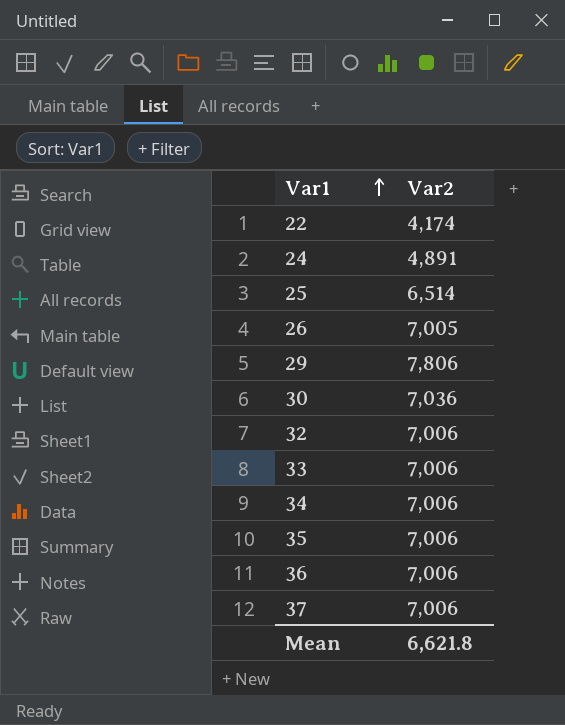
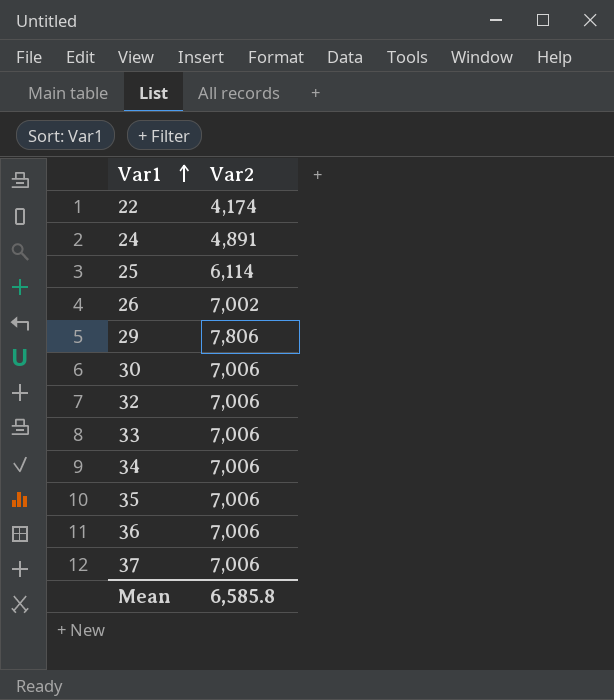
25 | Var2: 6,514 -> 6,114
26 | Var2: 7,005 -> 7,002
30 | Var2: 7,036 -> 7,006
Mean | Var2: 6,621.8 -> 6,585.8

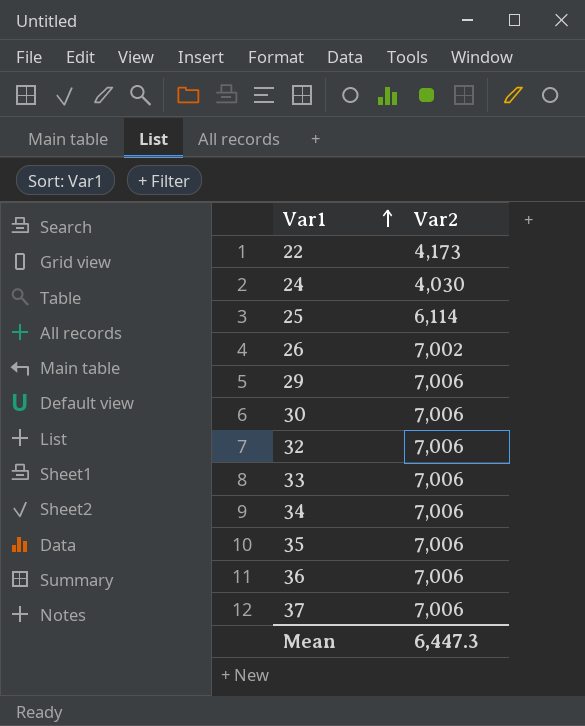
22 | Var2: 4,174 -> 4,173
24 | Var2: 4,891 -> 4,030
29 | Var2: 7,806 -> 7,006
Mean | Var2: 6,585.8 -> 6,447.3

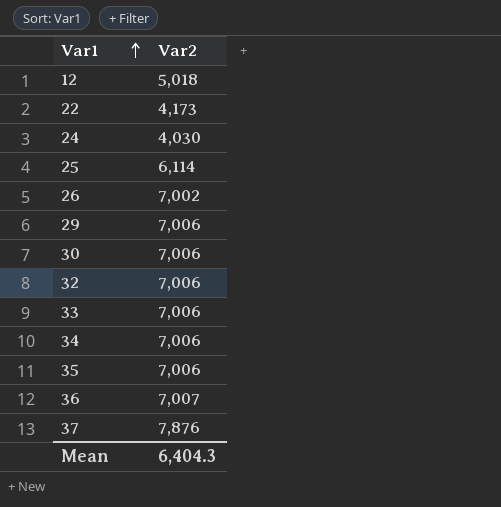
row 12: none -> 5,018
36 | Var2: 7,006 -> 7,007
37 | Var2: 7,006 -> 7,876
Mean | Var2: 6,447.3 -> 6,404.3

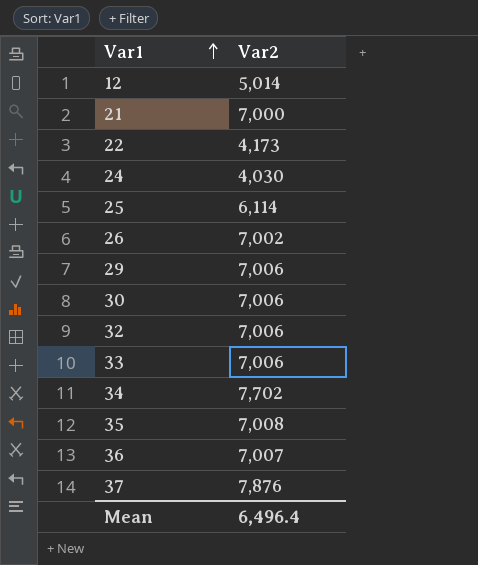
12 | Var2: 5,018 -> 5,014
row 21: none -> 7,000
34 | Var2: 7,006 -> 7,702
35 | Var2: 7,006 -> 7,008
Mean | Var2: 6,404.3 -> 6,496.4

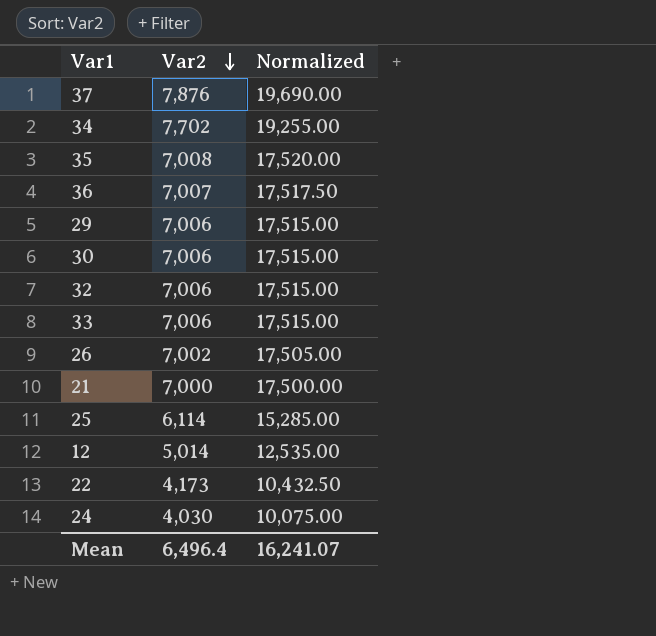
row order: Var1 ascending -> Var2 descending
column Normalized | formula: none -> [Var2] * 2.5

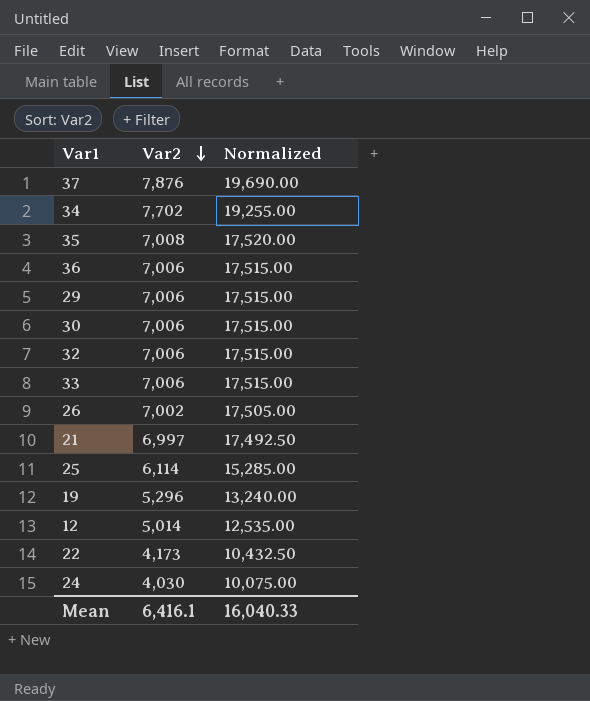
36 | Var2: 7,007 -> 7,006
36 | Normalized: 17,517.50 -> 17,515.00
21 | Var2: 7,000 -> 6,997
21 | Normalized: 17,500.00 -> 17,492.50
row 19: none -> 5,296 | 13,240.00
Mean | Var2: 6,496.4 -> 6,416.1
Mean | Normalized: 16,241.07 -> 16,040.33

